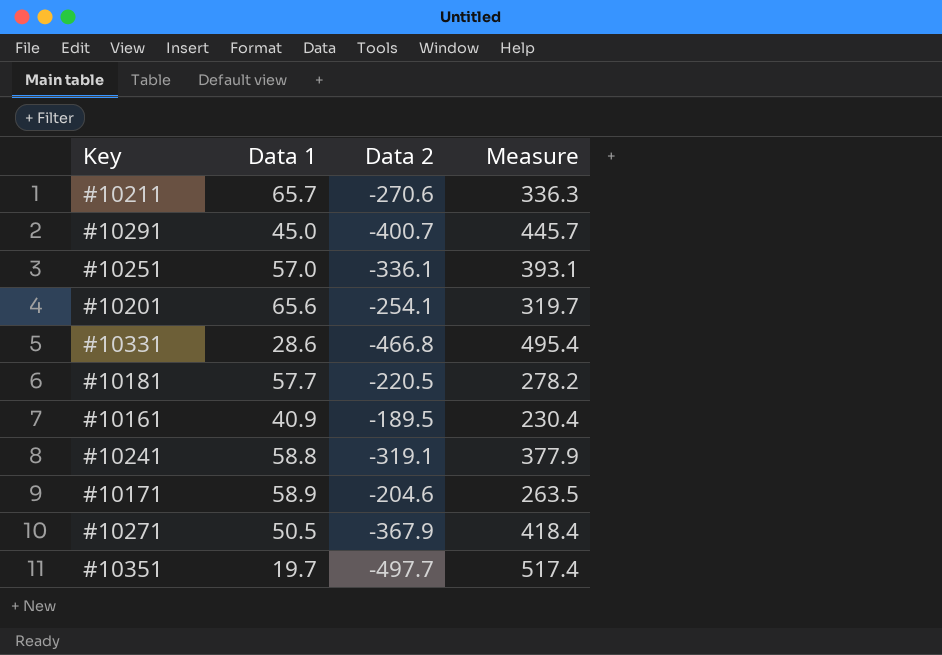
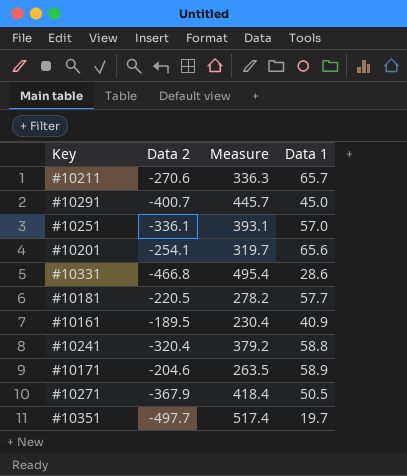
column Data 1 | position: 2 -> 4
#10241 | Data 2: -319.1 -> -320.4
#10241 | Measure: 377.9 -> 379.2

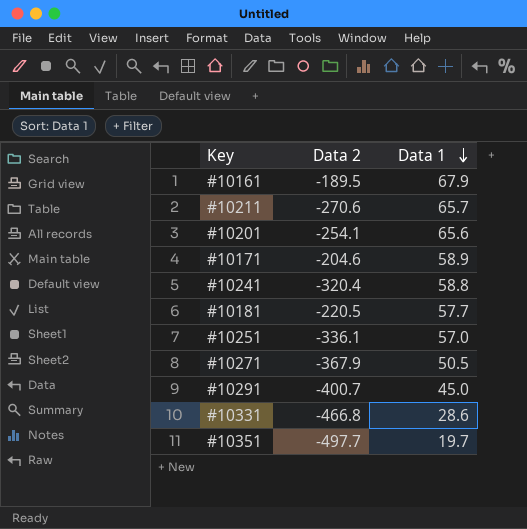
row order: none -> Data 1 descending
column Measure | formula: [Data 1] - [Data 2] -> none
#10161 | Data 1: 40.9 -> 67.9

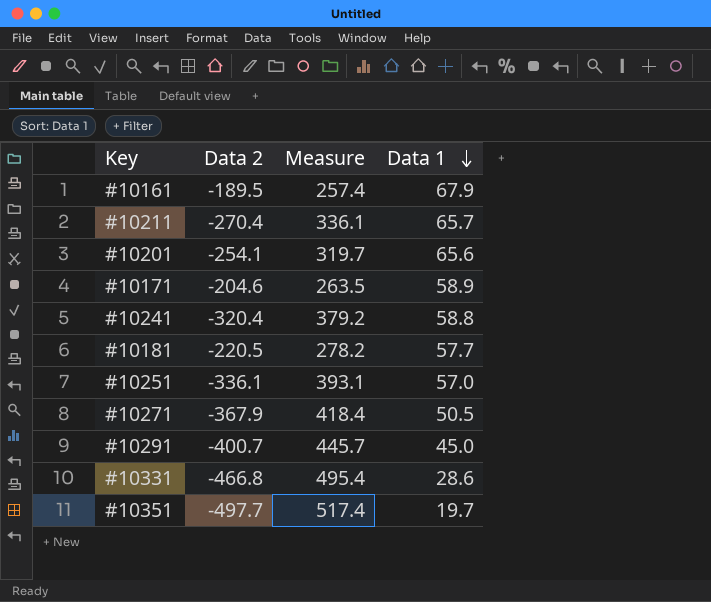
column Measure | formula: none -> [Data 1] - [Data 2]
#10211 | Data 2: -270.6 -> -270.4

